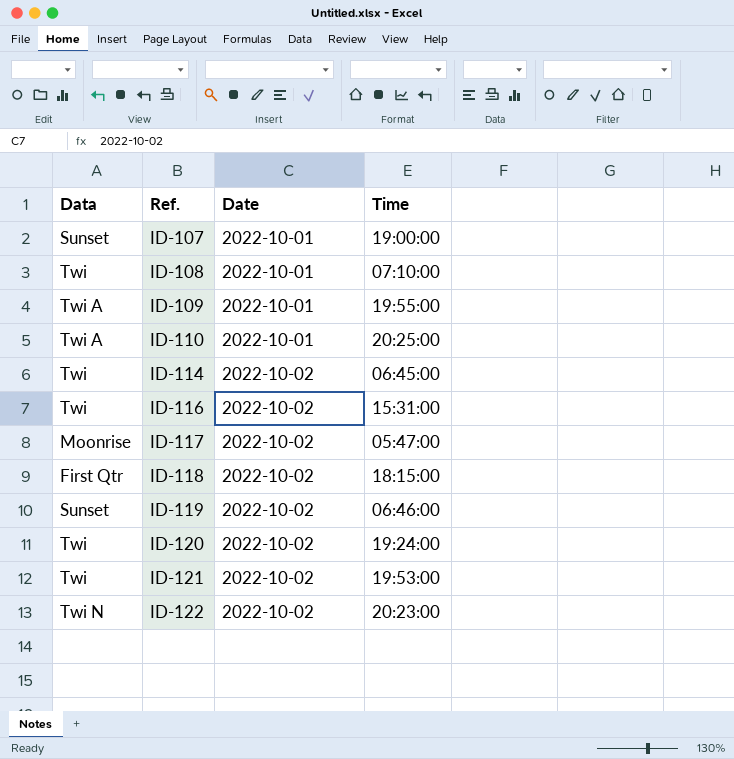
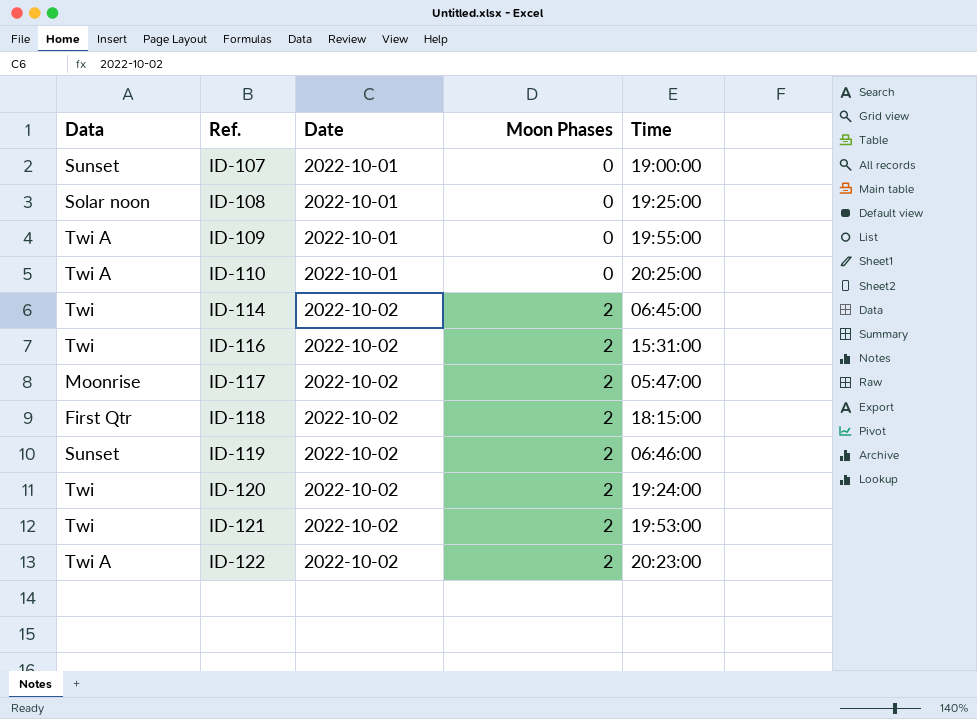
column Moon Phases | position: none -> 4
ID-108 | Data: Twi -> Solar noon
ID-108 | Time: 07:10:00 -> 19:25:00
ID-122 | Data: Twi N -> Twi A

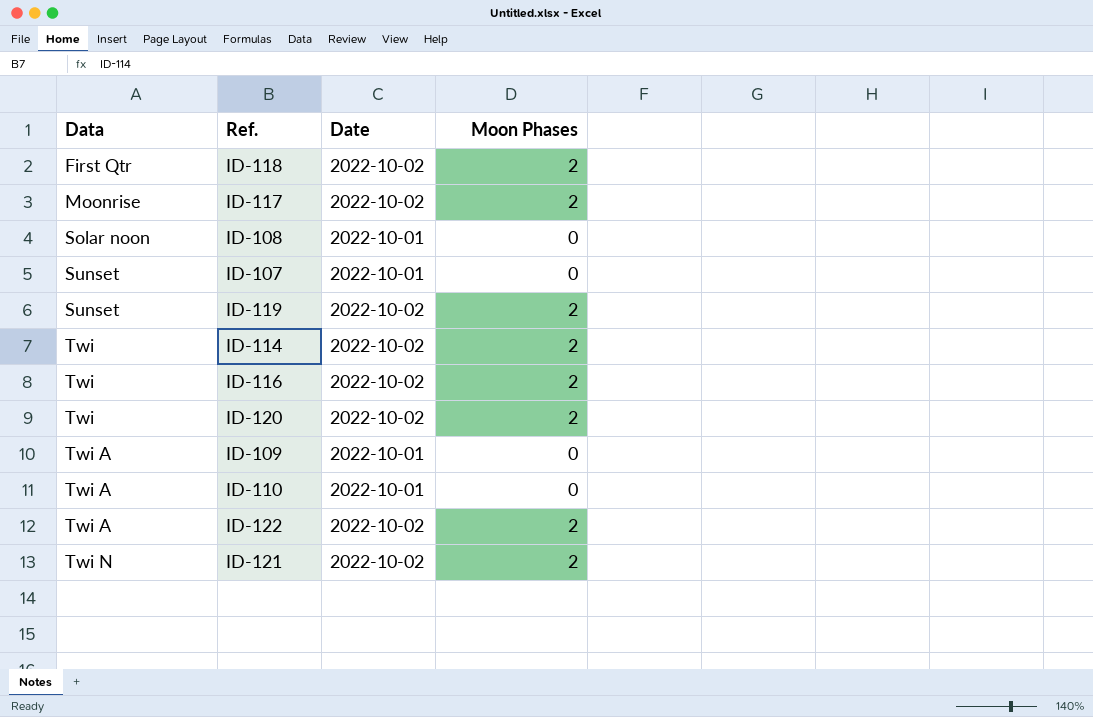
row order: Ref. ascending -> Data ascending
column Time | position: 5 -> none
ID-121 | Data: Twi -> Twi N

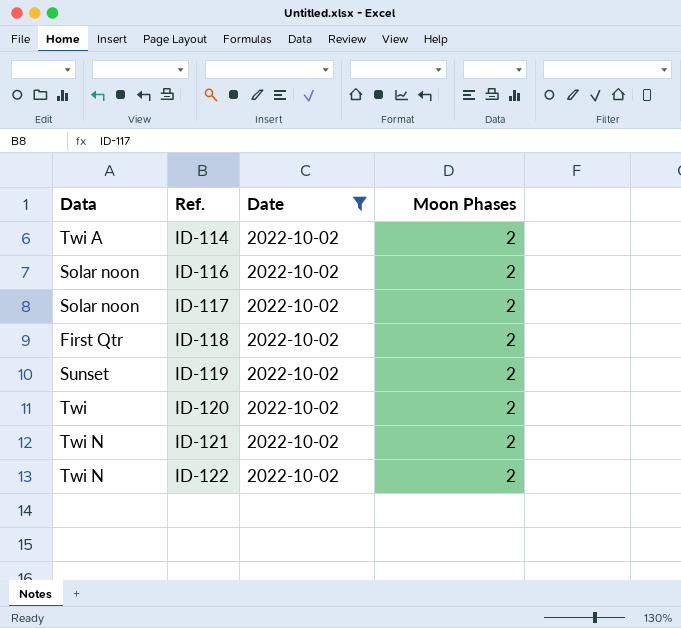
filter: none -> Date = 2022-10-02
row order: Data ascending -> Ref. ascending
ID-114 | Data: Twi -> Twi A
ID-116 | Data: Twi -> Solar noon
ID-117 | Data: Moonrise -> Solar noon
ID-122 | Data: Twi A -> Twi N

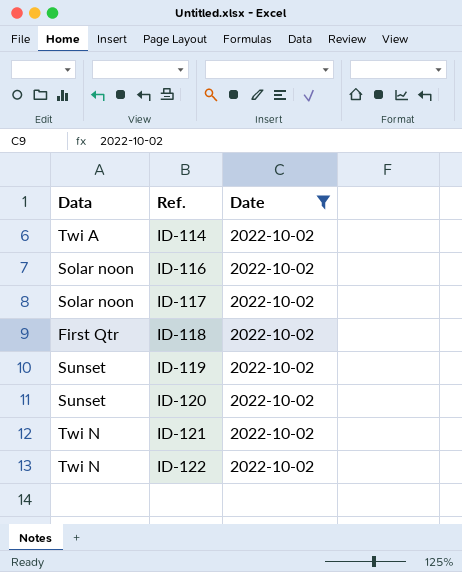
column Moon Phases | position: 4 -> none
ID-120 | Data: Twi -> Sunset

